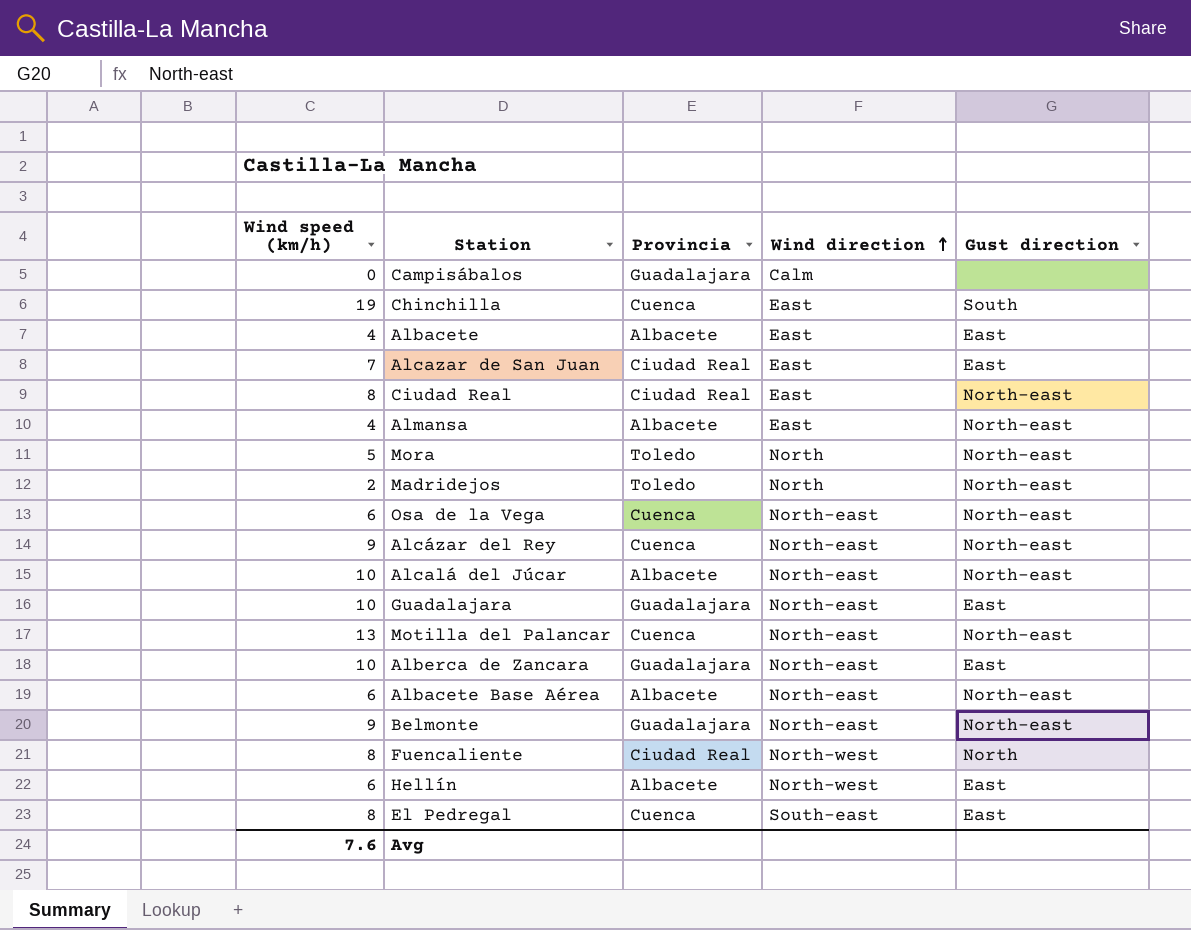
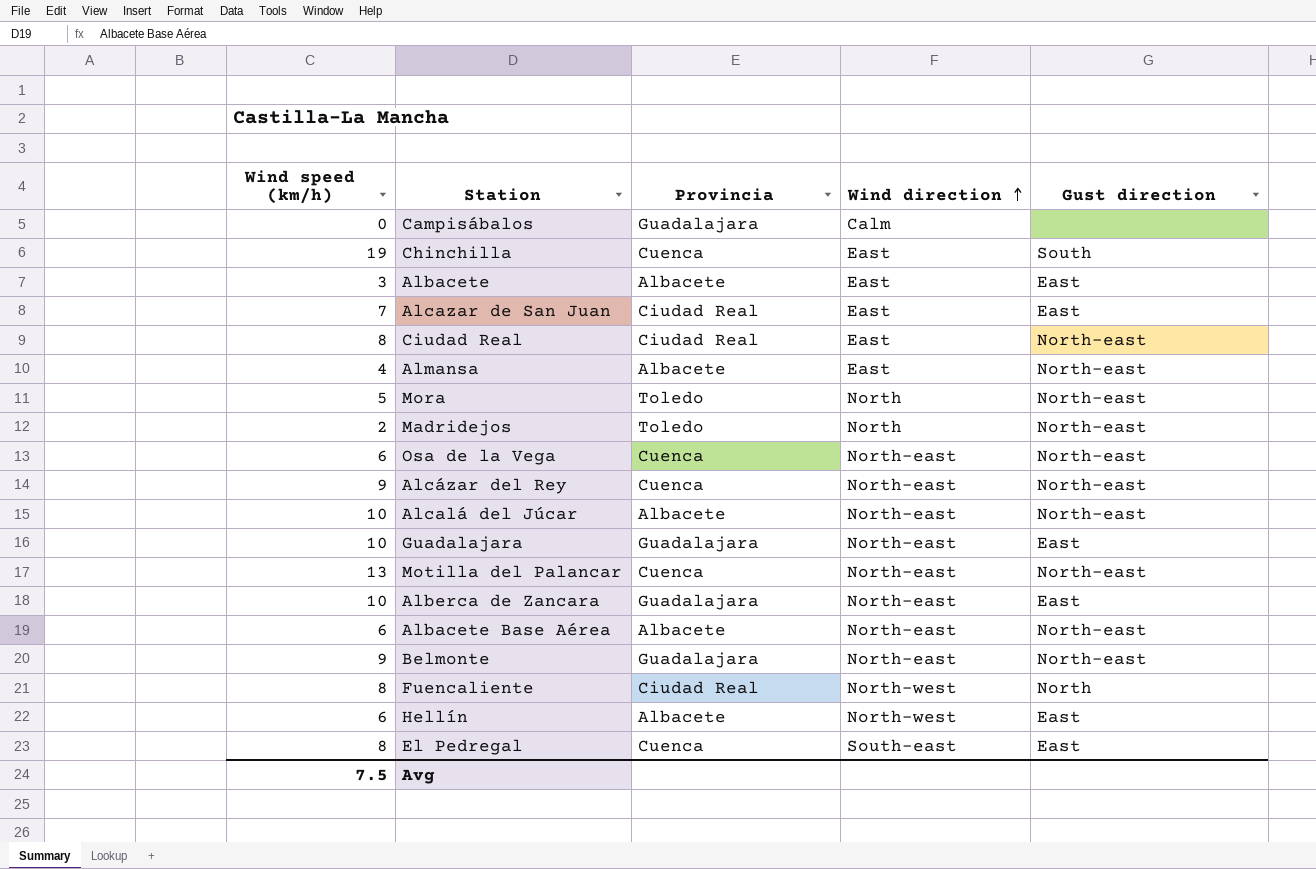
Albacete | Wind speed (km/h): 4 -> 3
Avg | Wind speed (km/h): 7.6 -> 7.5

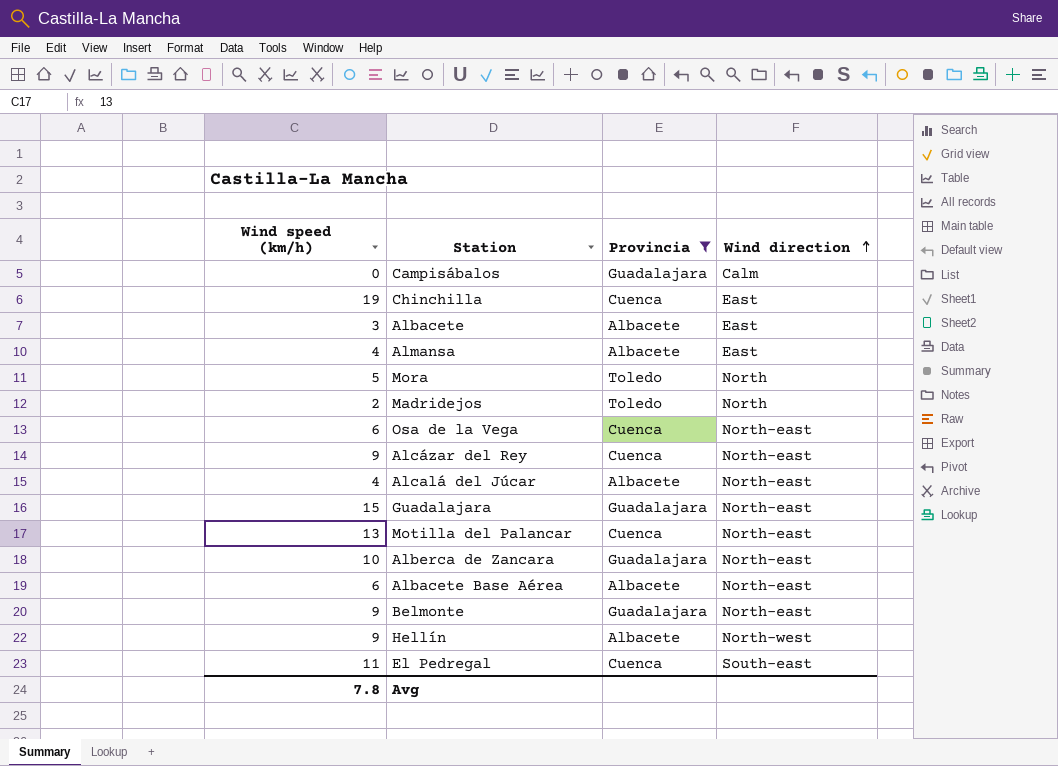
filter: none -> Provincia != Ciudad Real
column Gust direction | position: 5 -> none
Alcalá del Júcar | Wind speed (km/h): 10 -> 4
Guadalajara | Wind speed (km/h): 10 -> 15
Hellín | Wind speed (km/h): 6 -> 9
El Pedregal | Wind speed (km/h): 8 -> 11
Avg | Wind speed (km/h): 7.5 -> 7.8

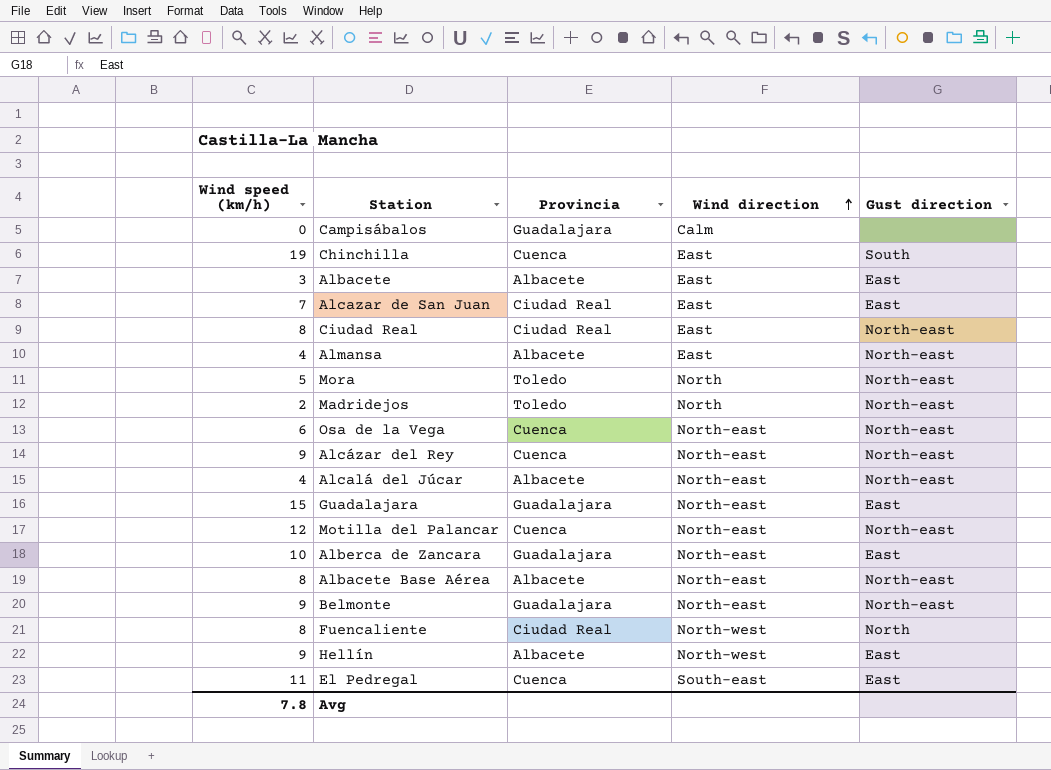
filter: Provincia != Ciudad Real -> none
column Gust direction | position: none -> 5
Motilla del Palancar | Wind speed (km/h): 13 -> 12
Albacete Base Aérea | Wind speed (km/h): 6 -> 8

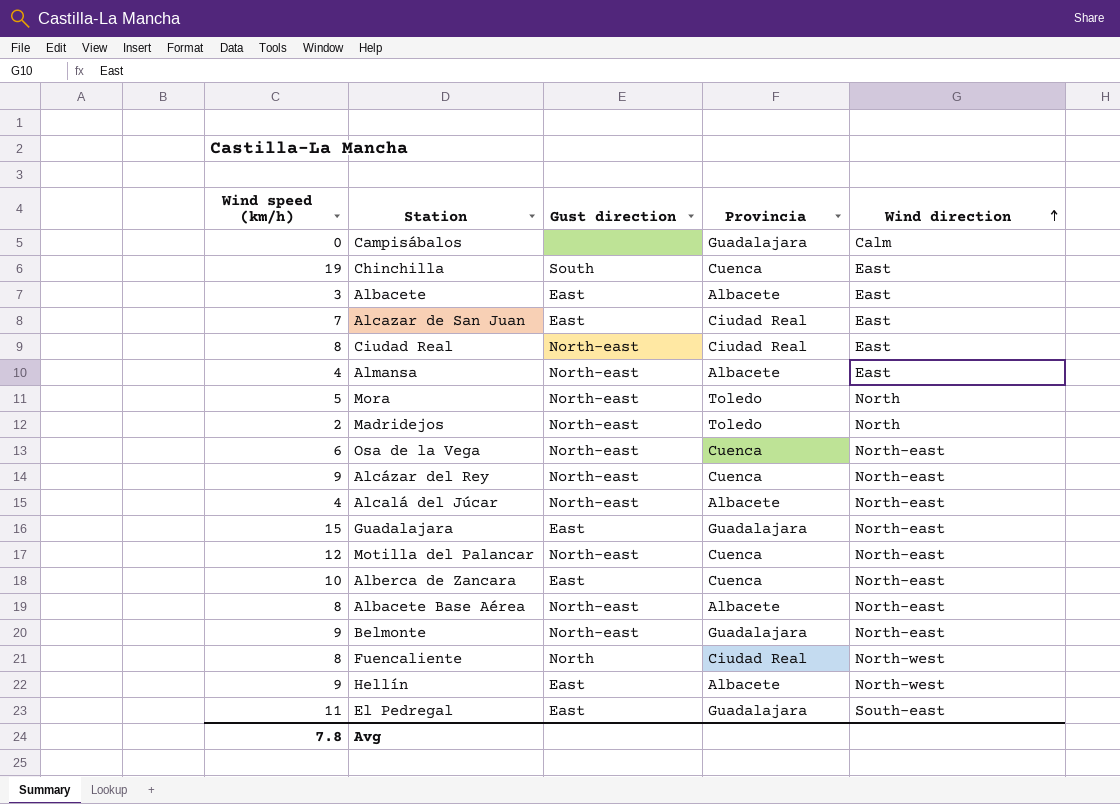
column Gust direction | position: 5 -> 3
Alberca de Zancara | Provincia: Guadalajara -> Cuenca
El Pedregal | Provincia: Cuenca -> Guadalajara

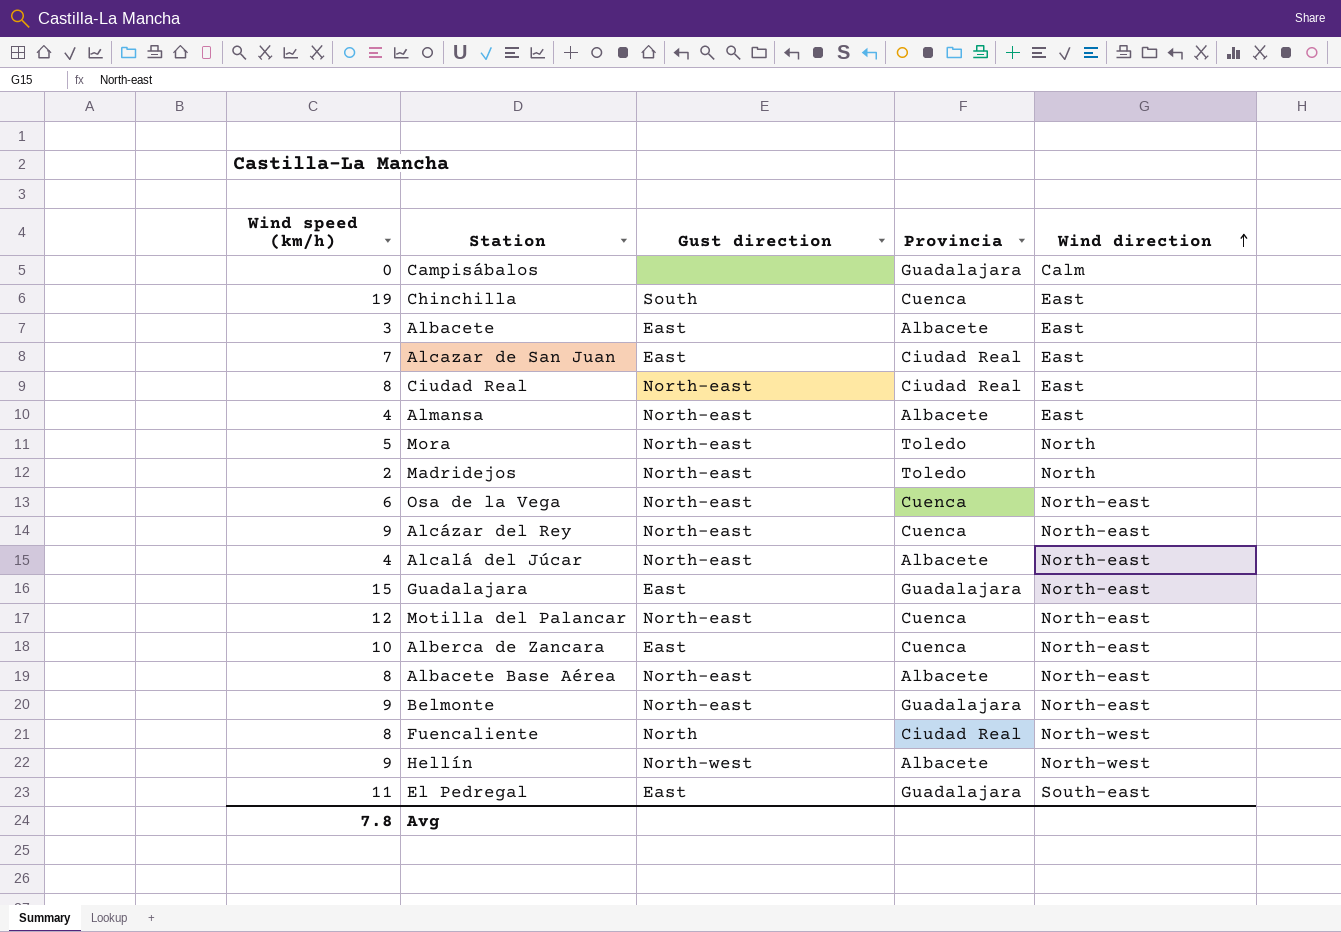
Hellín | Gust direction: East -> North-west

